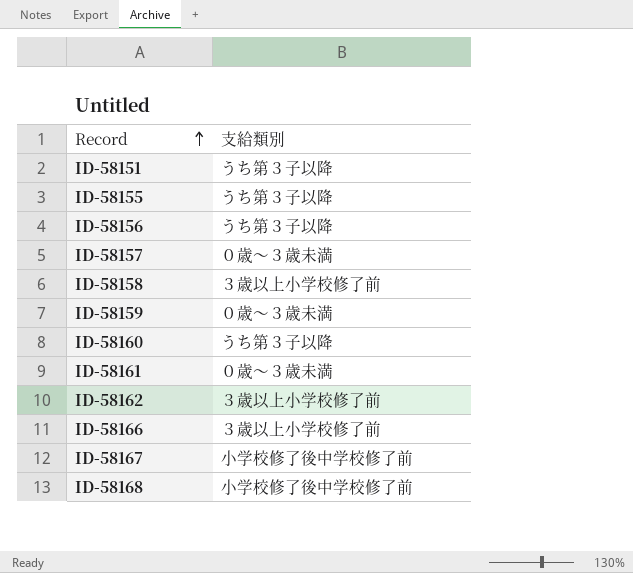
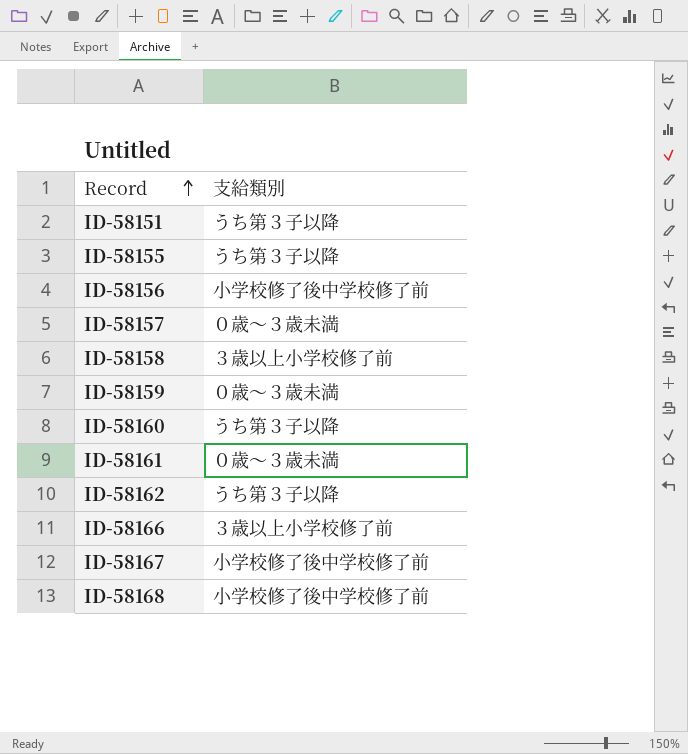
ID-58156 | 支給類別: うち第３子以降 -> 小学校修了後中学校修了前
ID-58162 | 支給類別: ３歳以上小学校修了前 -> うち第３子以降

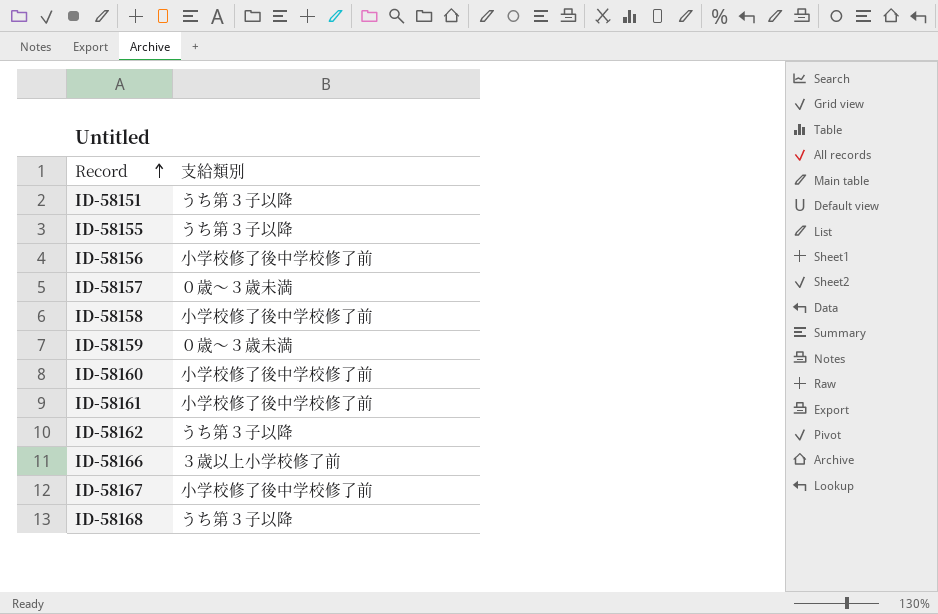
ID-58158 | 支給類別: ３歳以上小学校修了前 -> 小学校修了後中学校修了前
ID-58160 | 支給類別: うち第３子以降 -> 小学校修了後中学校修了前
ID-58161 | 支給類別: ０歳～３歳未満 -> 小学校修了後中学校修了前
ID-58168 | 支給類別: 小学校修了後中学校修了前 -> うち第３子以降

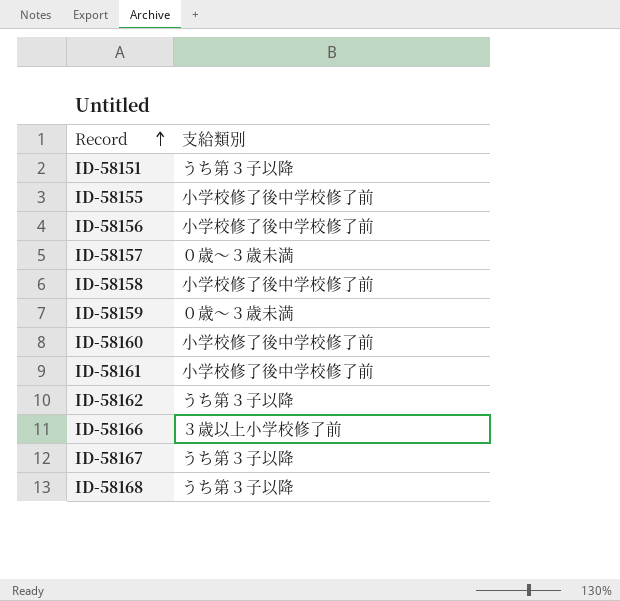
ID-58155 | 支給類別: うち第３子以降 -> 小学校修了後中学校修了前
ID-58167 | 支給類別: 小学校修了後中学校修了前 -> うち第３子以降

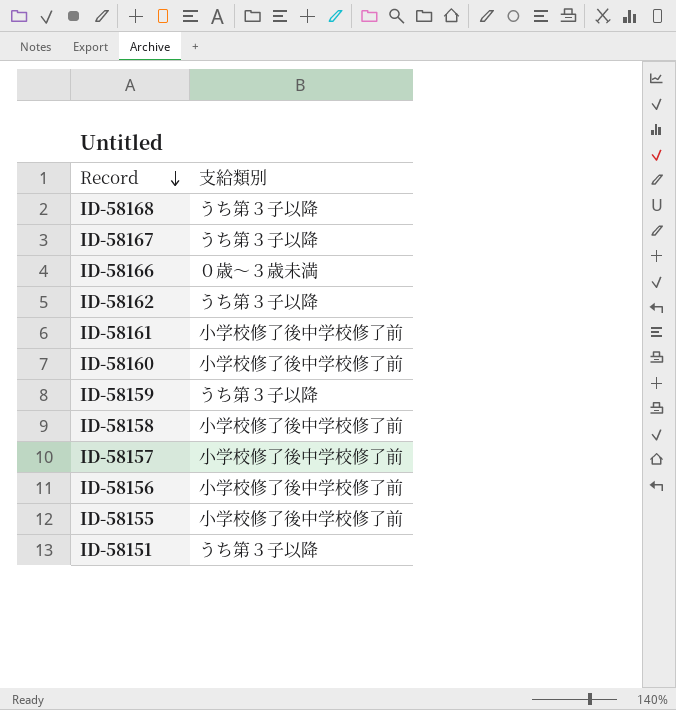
row order: Record ascending -> Record descending
ID-58166 | 支給類別: ３歳以上小学校修了前 -> ０歳～３歳未満
ID-58159 | 支給類別: ０歳～３歳未満 -> うち第３子以降
ID-58157 | 支給類別: ０歳～３歳未満 -> 小学校修了後中学校修了前

